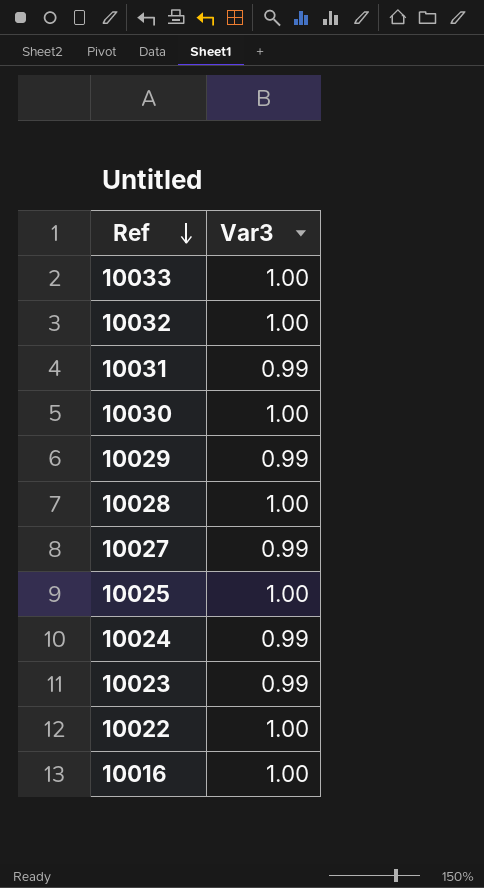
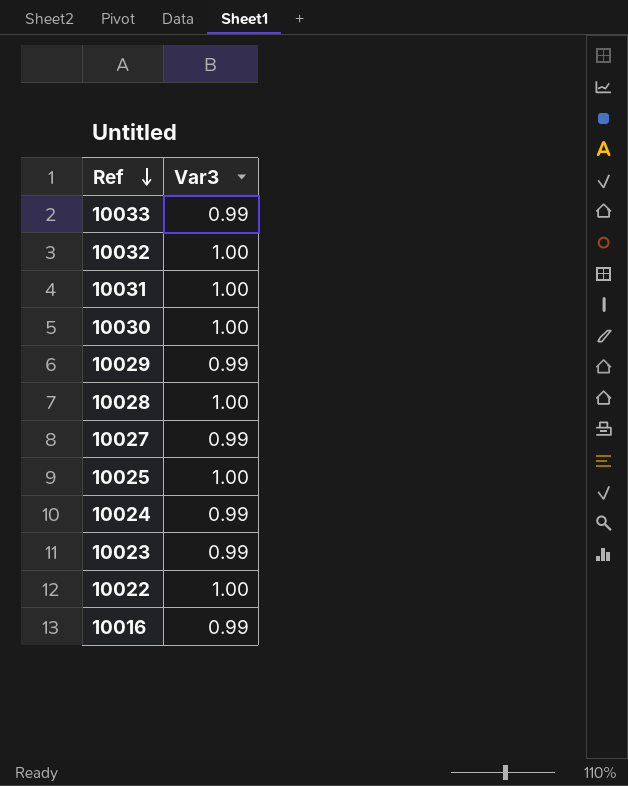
10033 | Var3: 1.00 -> 0.99
10031 | Var3: 0.99 -> 1.00
10016 | Var3: 1.00 -> 0.99

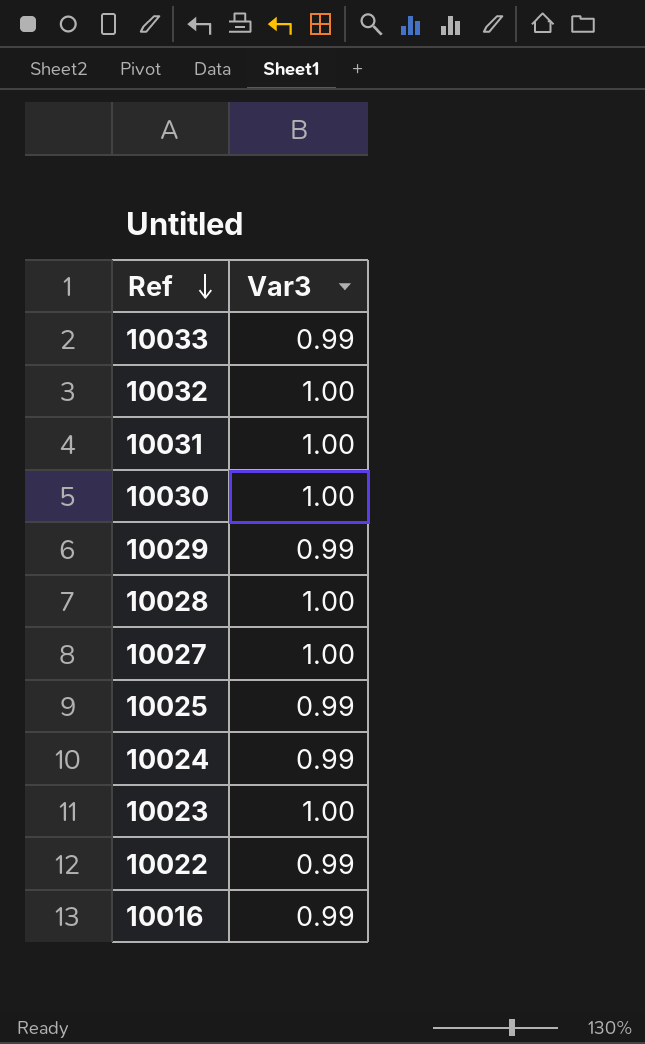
10027 | Var3: 0.99 -> 1.00
10025 | Var3: 1.00 -> 0.99
10023 | Var3: 0.99 -> 1.00
10022 | Var3: 1.00 -> 0.99

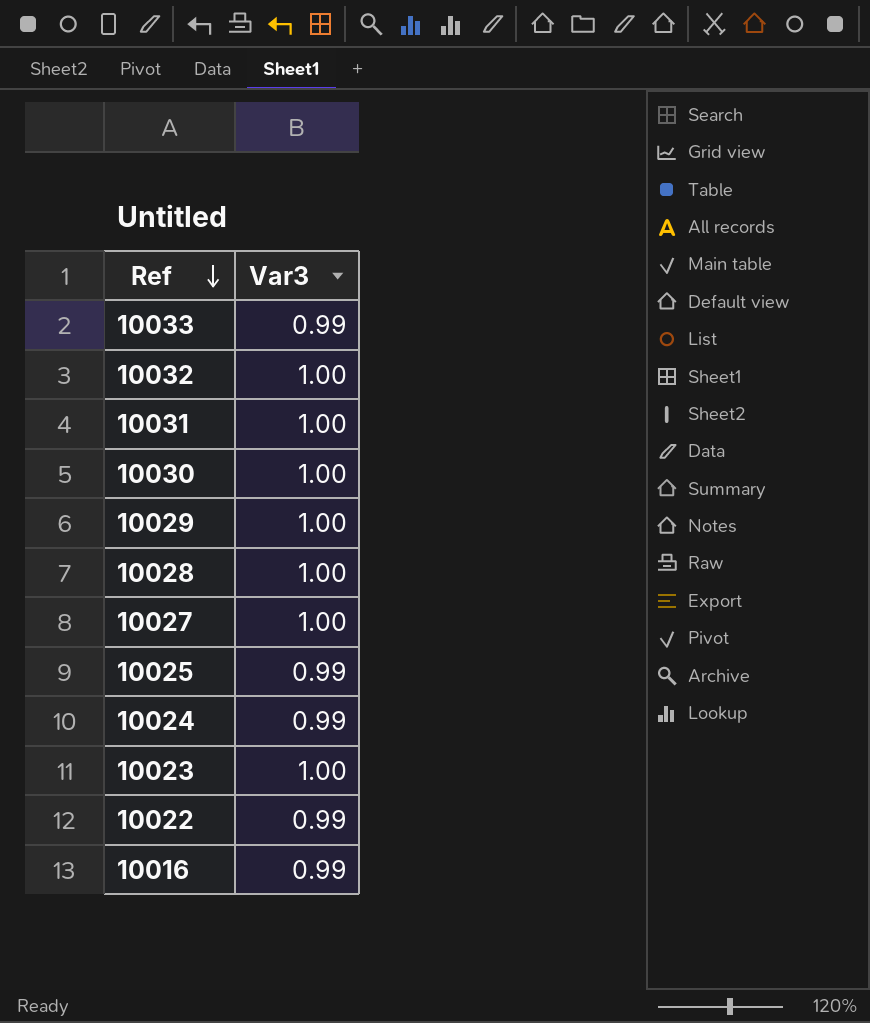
10029 | Var3: 0.99 -> 1.00

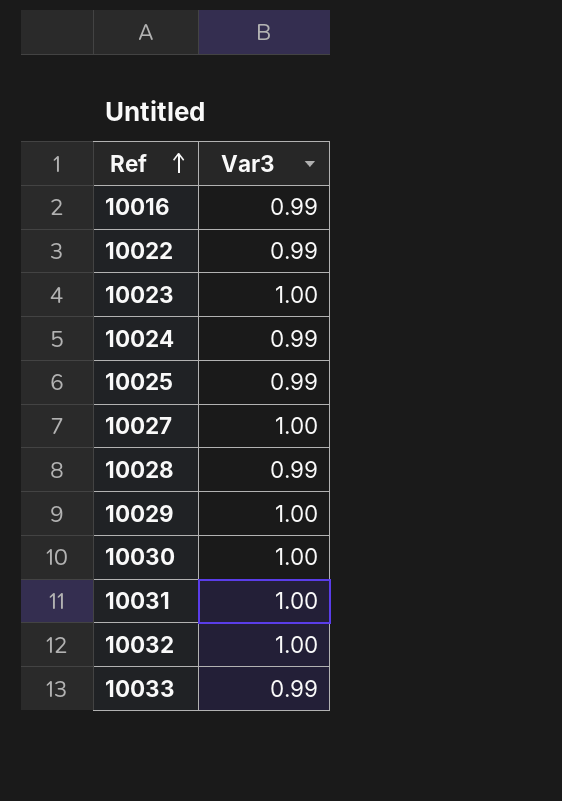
row order: Ref descending -> Ref ascending
10028 | Var3: 1.00 -> 0.99

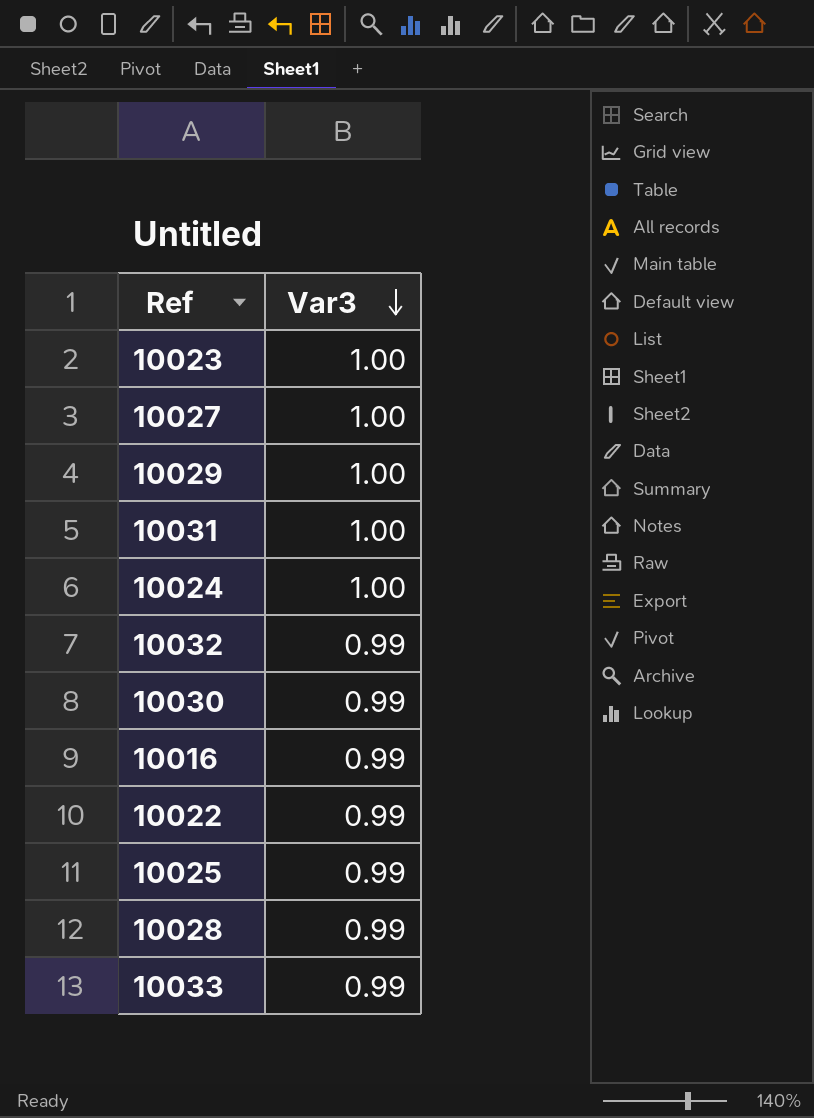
row order: Ref ascending -> Var3 descending
10024 | Var3: 0.99 -> 1.00
10032 | Var3: 1.00 -> 0.99
10030 | Var3: 1.00 -> 0.99

